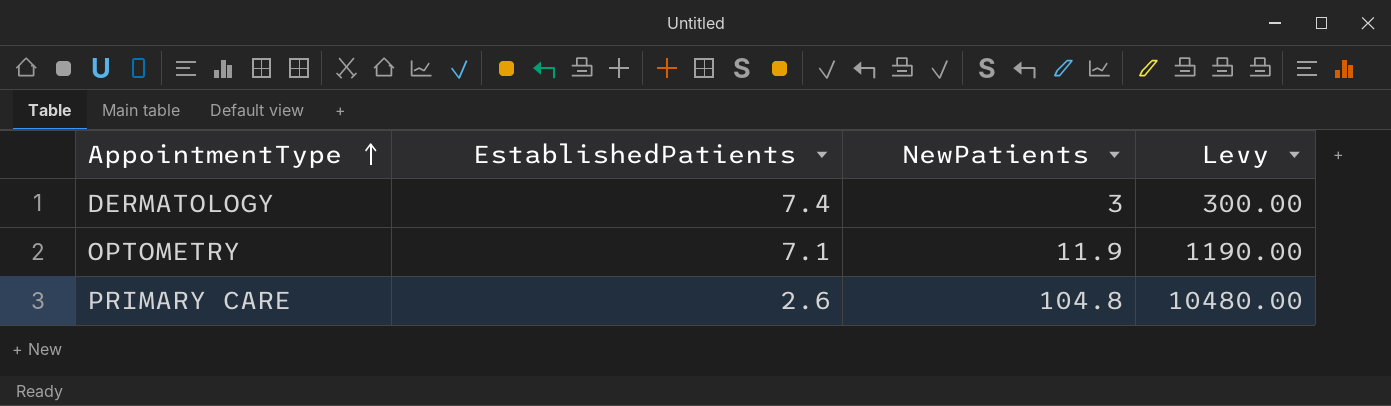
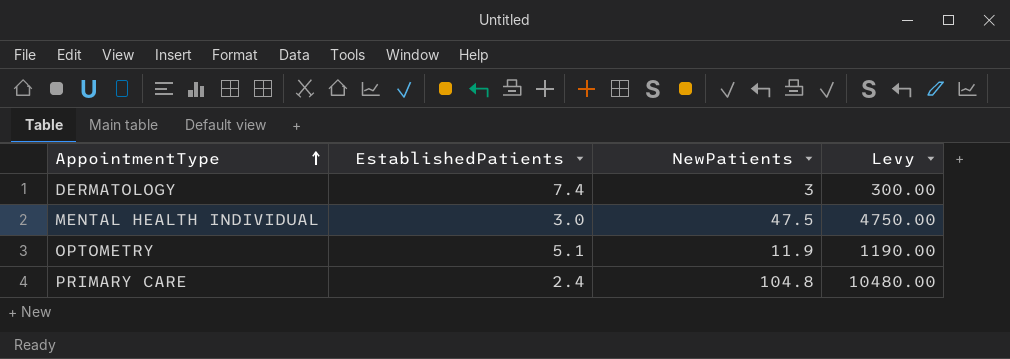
row MENTAL HEALTH INDIVIDUAL: none -> 3.0 | 47.5 | 4750.00
OPTOMETRY | EstablishedPatients: 7.1 -> 5.1
PRIMARY CARE | EstablishedPatients: 2.6 -> 2.4

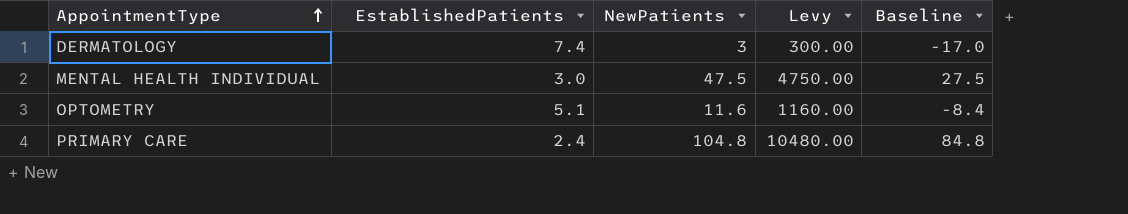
column Baseline | formula: none -> [NewPatients] - 20
OPTOMETRY | NewPatients: 11.9 -> 11.6
OPTOMETRY | Levy: 1190.00 -> 1160.00

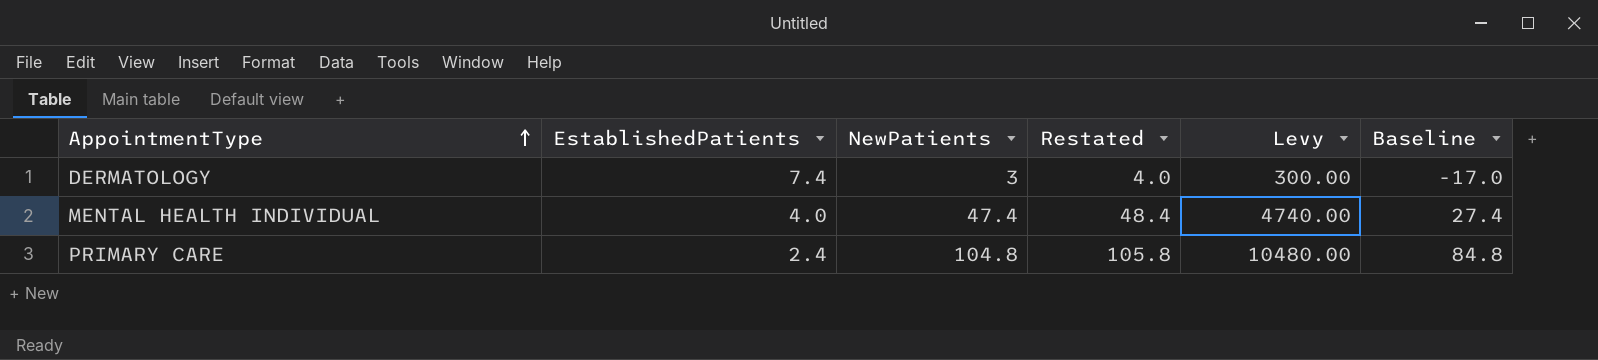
column Restated | formula: none -> [NewPatients] + 1
row OPTOMETRY: 5.1 | 11.6 | 1160.00 | -8.4 -> none
MENTAL HEALTH INDIVIDUAL | EstablishedPatients: 3.0 -> 4.0
MENTAL HEALTH INDIVIDUAL | NewPatients: 47.5 -> 47.4
MENTAL HEALTH INDIVIDUAL | Levy: 4750.00 -> 4740.00
MENTAL HEALTH INDIVIDUAL | Baseline: 27.5 -> 27.4

